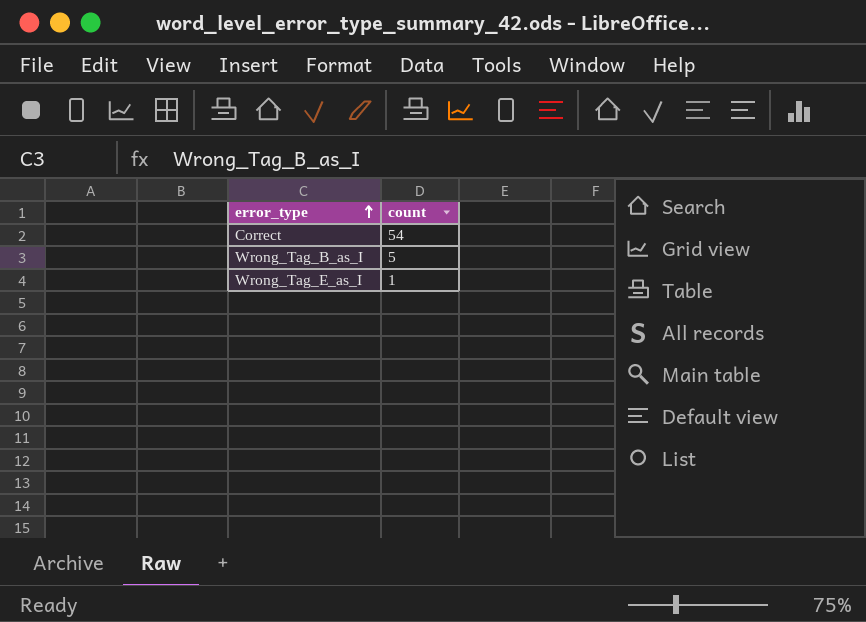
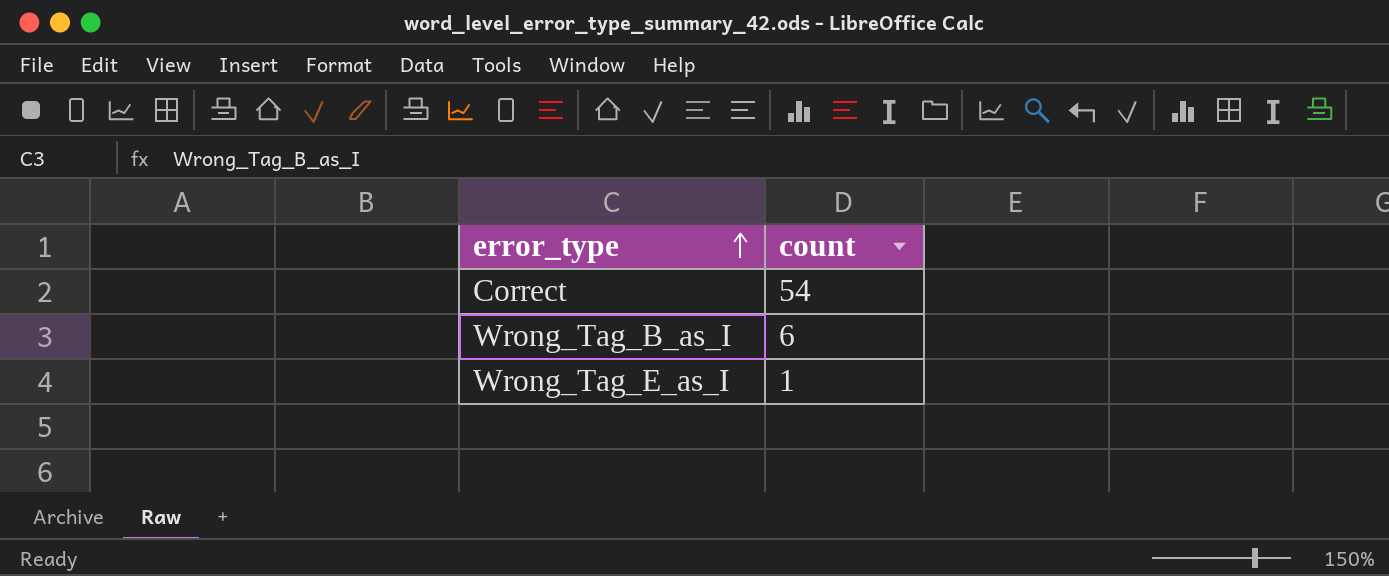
Wrong_Tag_B_as_I | count: 5 -> 6

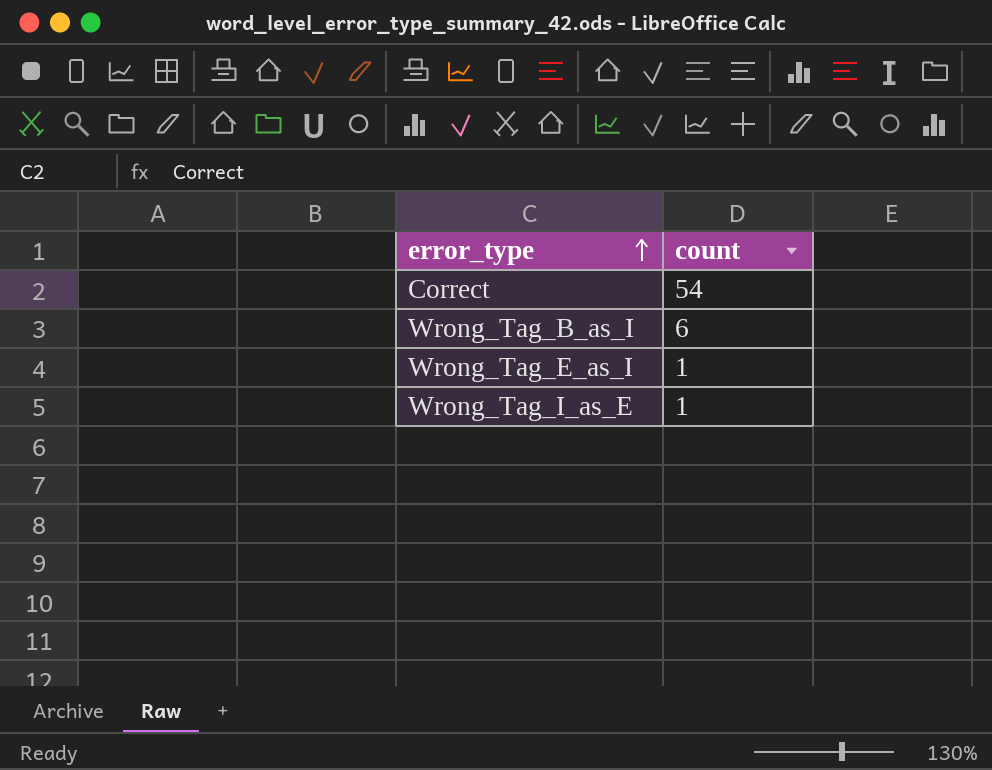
row Wrong_Tag_I_as_E: none -> 1

